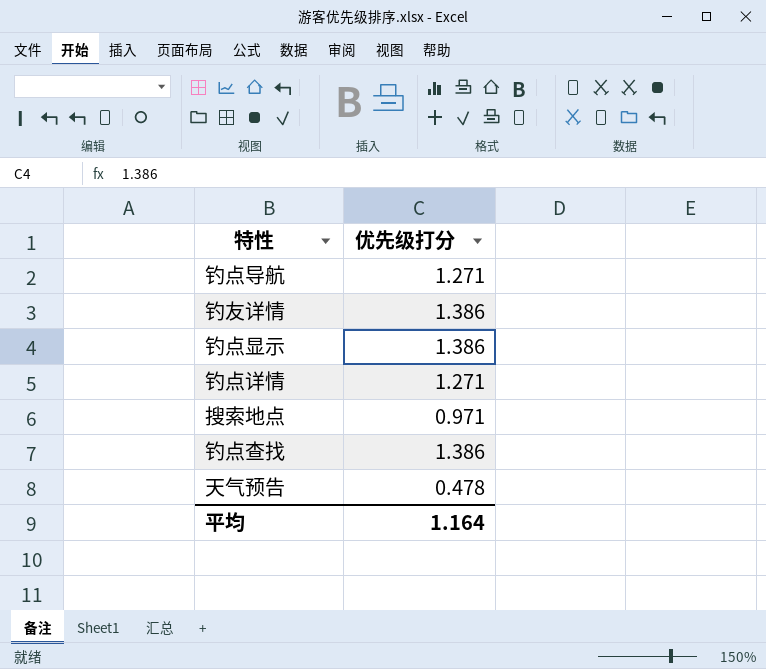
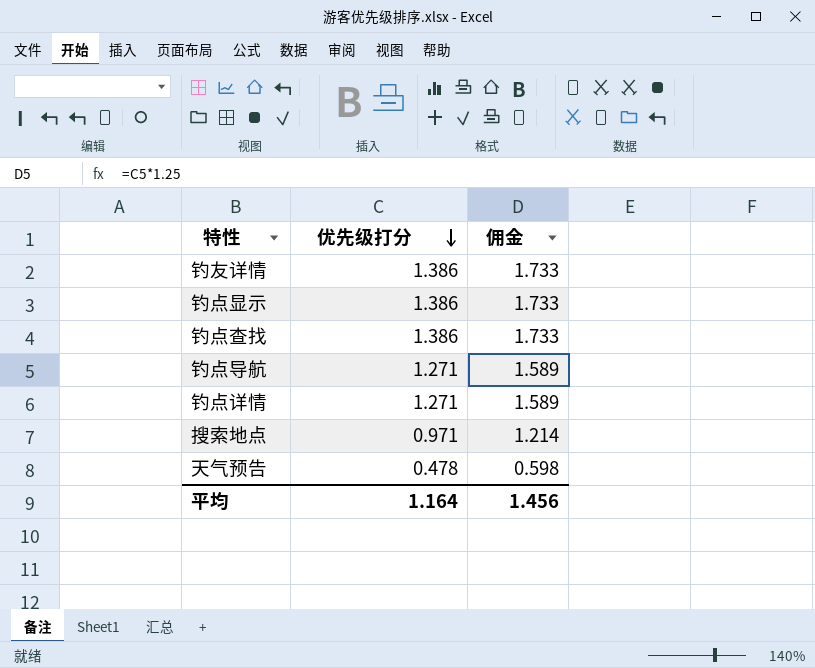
row order: none -> 优先级打分 descending
column 佣金 | formula: none -> [优先级打分] * 1.25

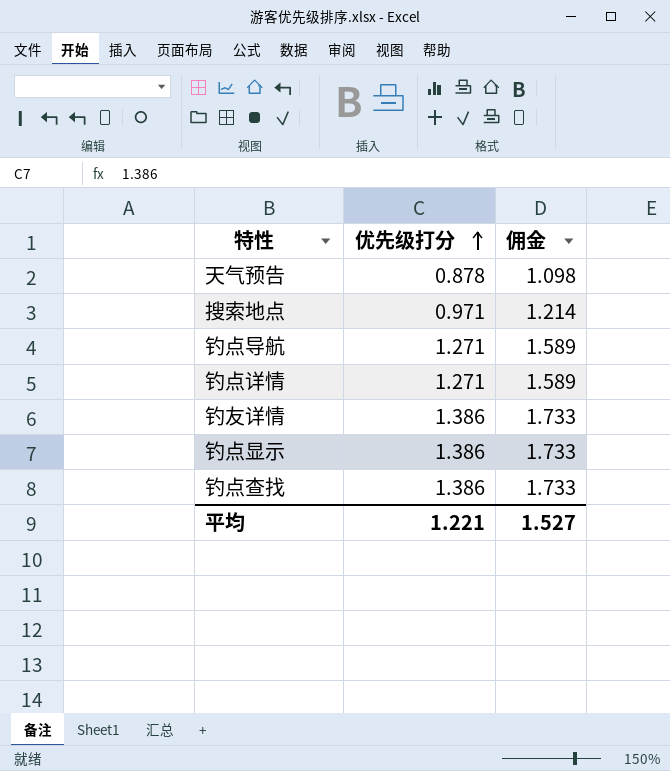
row order: 优先级打分 descending -> 优先级打分 ascending
天气预告 | 优先级打分: 0.478 -> 0.878
天气预告 | 佣金: 0.598 -> 1.098
平均 | 优先级打分: 1.164 -> 1.221
平均 | 佣金: 1.456 -> 1.527

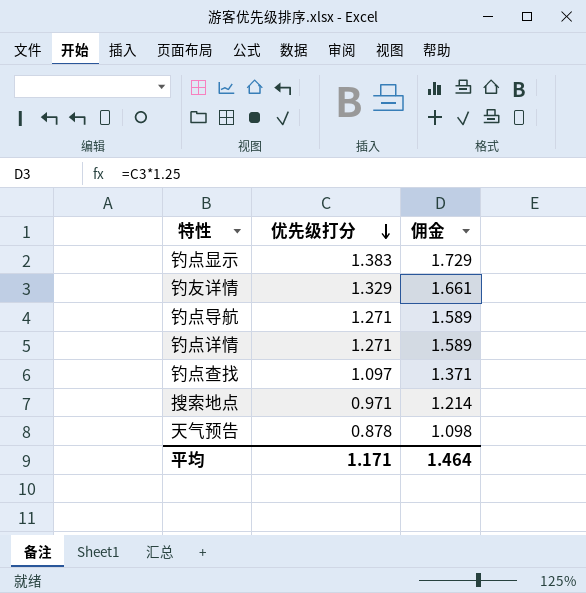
row order: 优先级打分 ascending -> 优先级打分 descending
钓点显示 | 优先级打分: 1.386 -> 1.383
钓点显示 | 佣金: 1.733 -> 1.729
钓友详情 | 优先级打分: 1.386 -> 1.329
钓友详情 | 佣金: 1.733 -> 1.661
钓点查找 | 优先级打分: 1.386 -> 1.097
钓点查找 | 佣金: 1.733 -> 1.371
平均 | 优先级打分: 1.221 -> 1.171
平均 | 佣金: 1.527 -> 1.464

